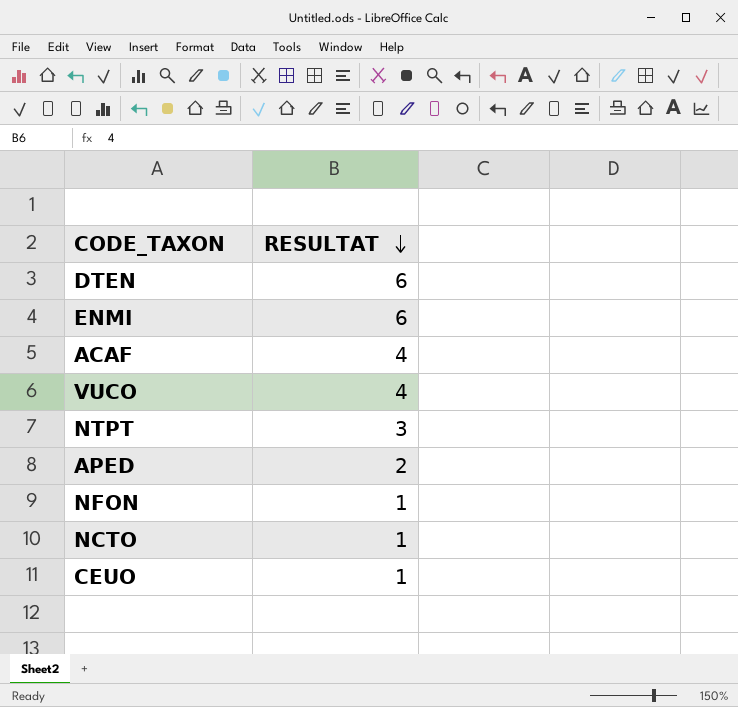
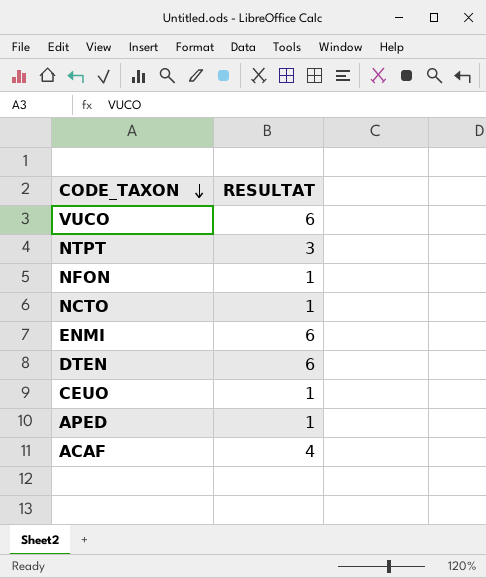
row order: RESULTAT descending -> CODE_TAXON descending
VUCO | RESULTAT: 4 -> 6
APED | RESULTAT: 2 -> 1

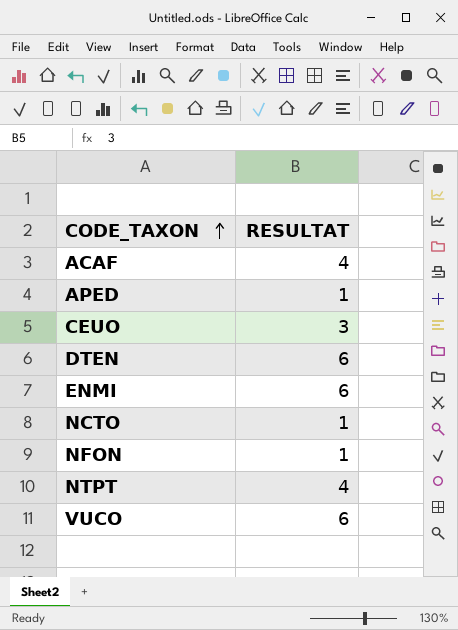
row order: CODE_TAXON descending -> CODE_TAXON ascending
CEUO | RESULTAT: 1 -> 3
NTPT | RESULTAT: 3 -> 4

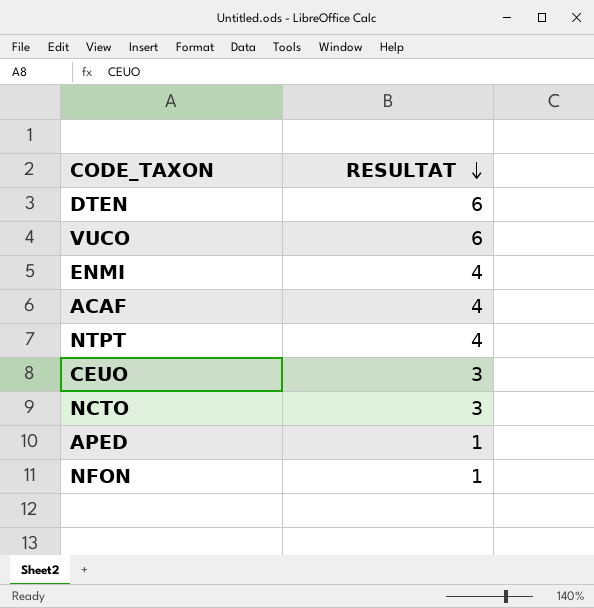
row order: CODE_TAXON ascending -> RESULTAT descending
ENMI | RESULTAT: 6 -> 4
NCTO | RESULTAT: 1 -> 3

